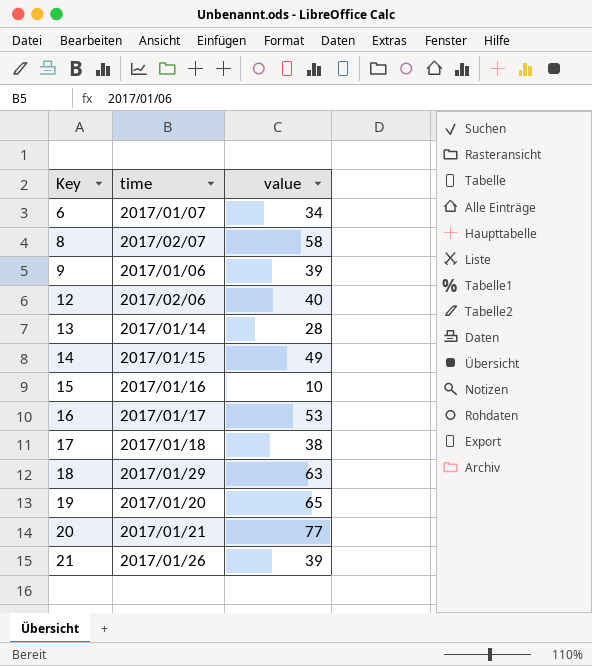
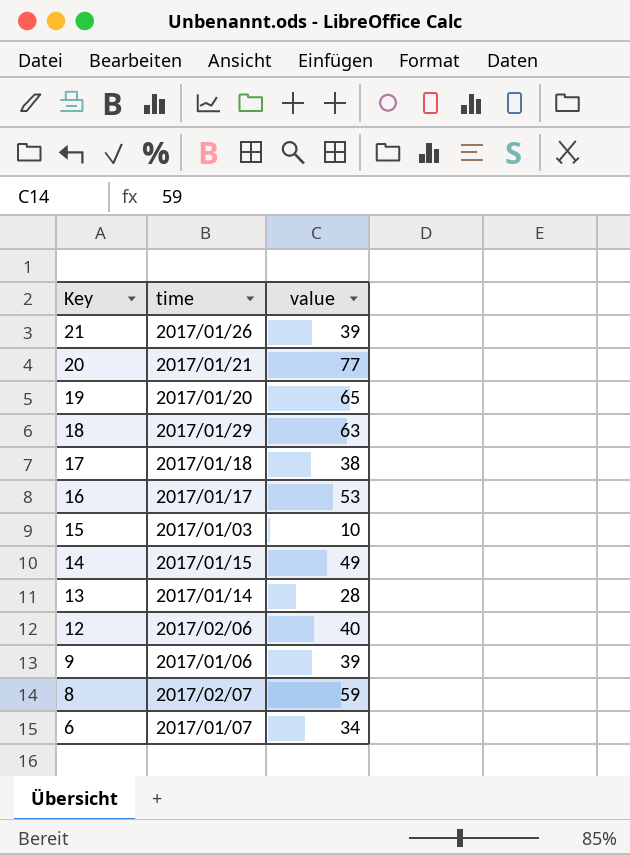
row order: Key ascending -> Key descending
15 | time: 2017/01/16 -> 2017/01/03
8 | value: 58 -> 59

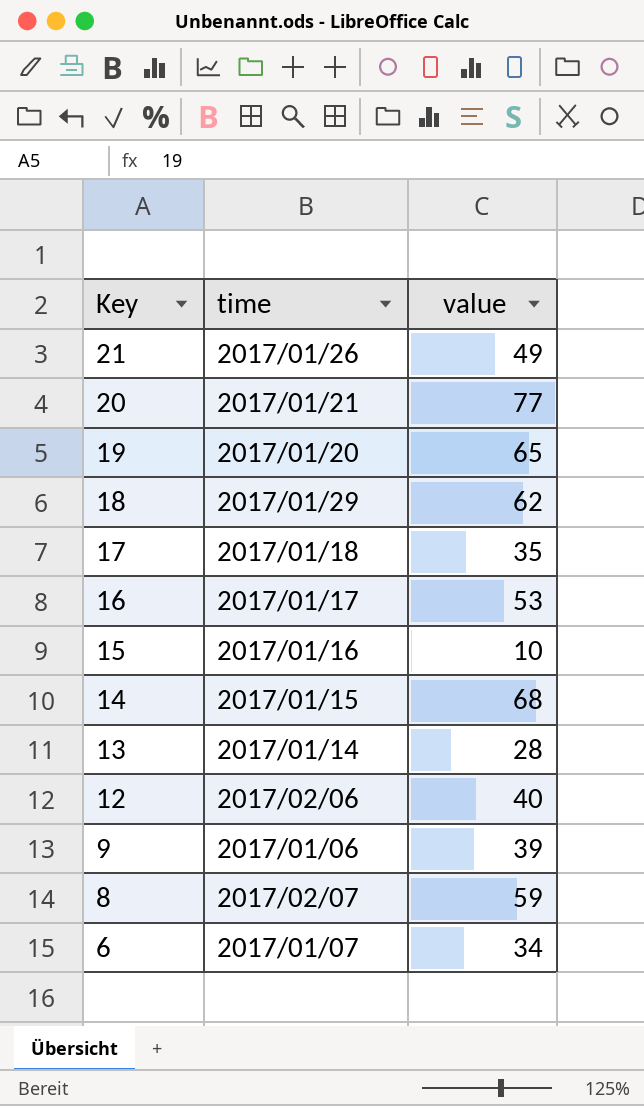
21 | value: 39 -> 49
18 | value: 63 -> 62
17 | value: 38 -> 35
15 | time: 2017/01/03 -> 2017/01/16
14 | value: 49 -> 68

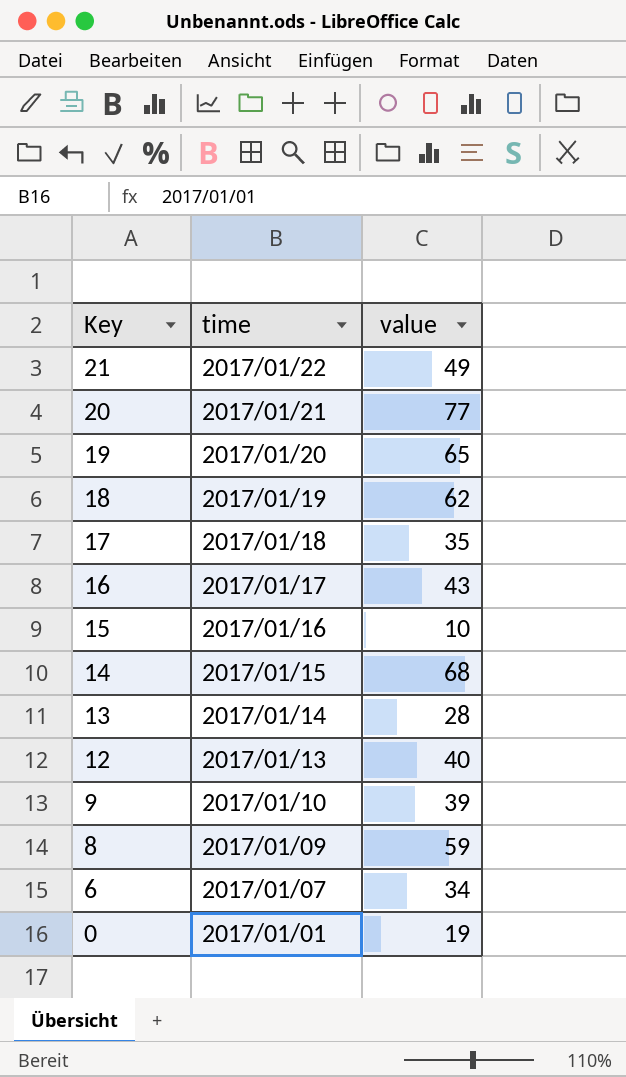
21 | time: 2017/01/26 -> 2017/01/22
18 | time: 2017/01/29 -> 2017/01/19
16 | value: 53 -> 43
12 | time: 2017/02/06 -> 2017/01/13
9 | time: 2017/01/06 -> 2017/01/10
8 | time: 2017/02/07 -> 2017/01/09
row 0: none -> 2017/01/01 | 19

